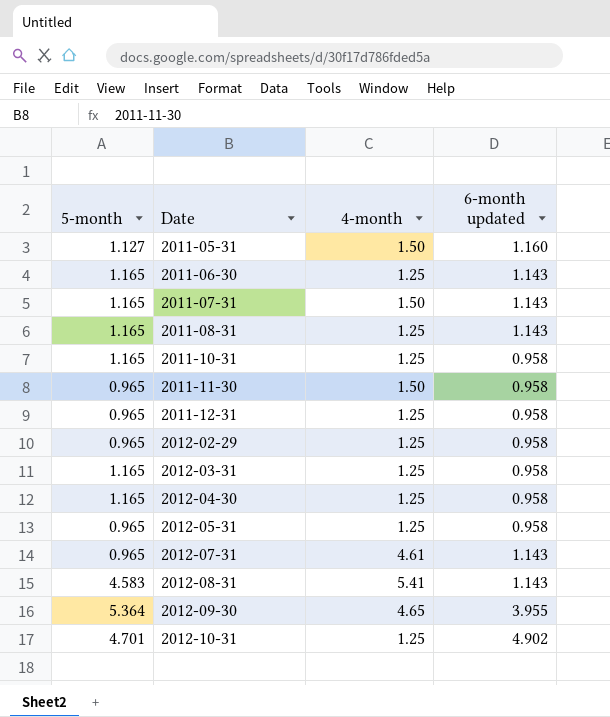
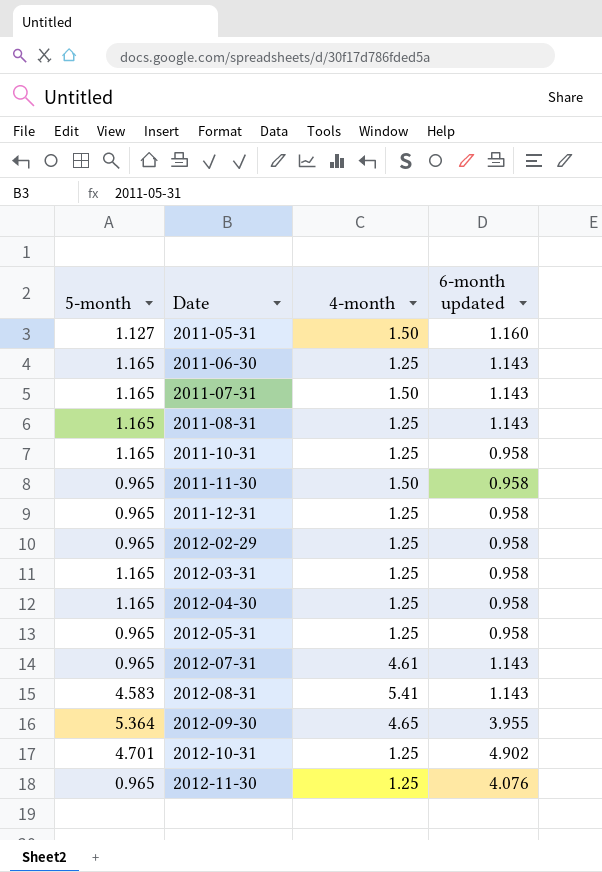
row 2012-11-30: none -> 0.965 | 1.25 | 4.076

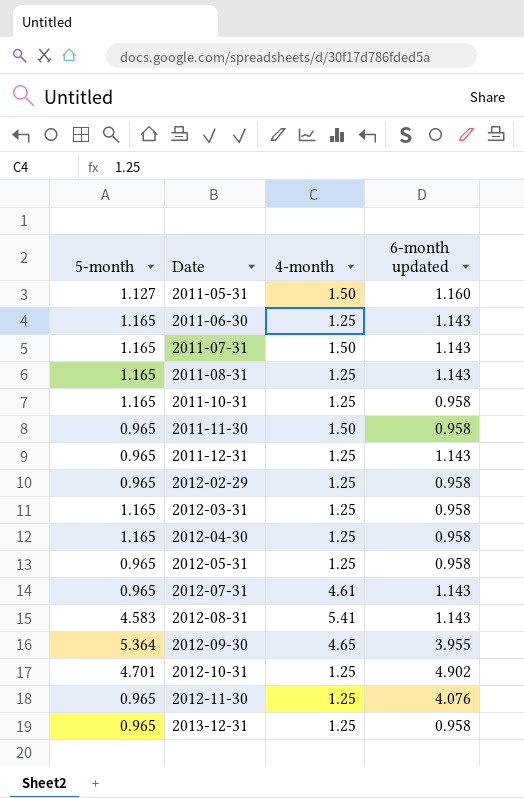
2011-12-31 | 6-month updated: 0.958 -> 1.143
row 2013-12-31: none -> 0.965 | 1.25 | 0.958

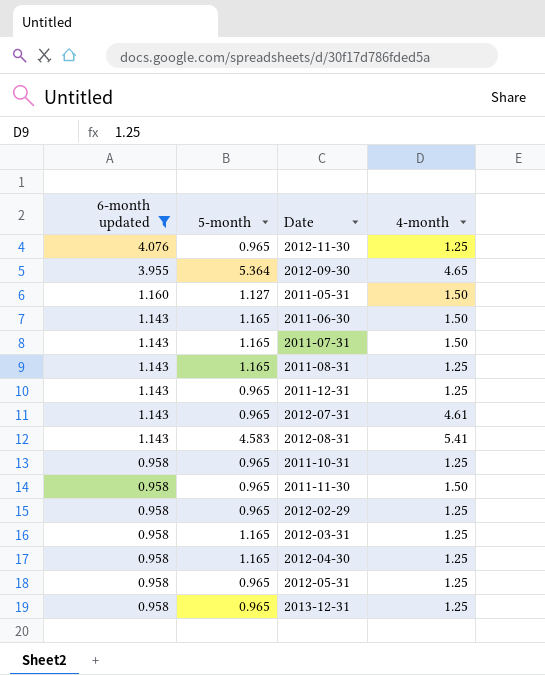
filter: none -> 6-month updated != 4.902
row order: Date ascending -> 6-month updated descending
column 6-month updated | position: 4 -> 1
2011-06-30 | 4-month: 1.25 -> 1.50
2011-10-31 | 5-month: 1.165 -> 0.965

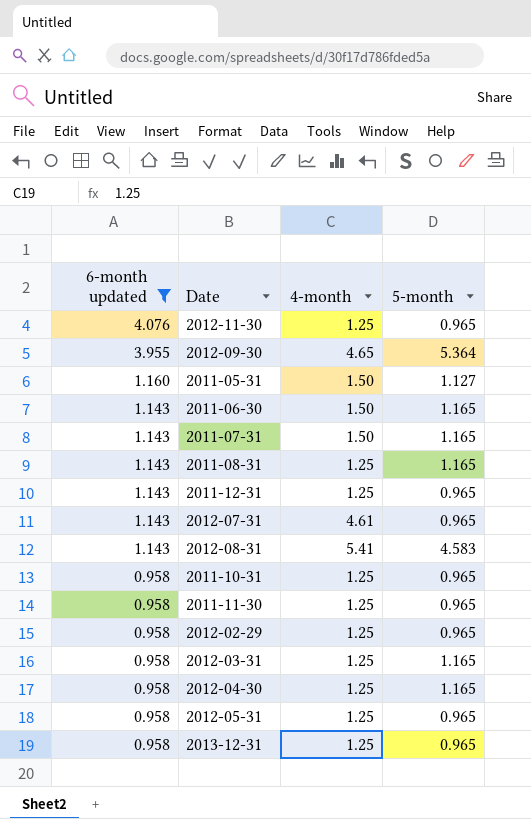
column 5-month | position: 2 -> 4
2011-11-30 | 4-month: 1.50 -> 1.25

